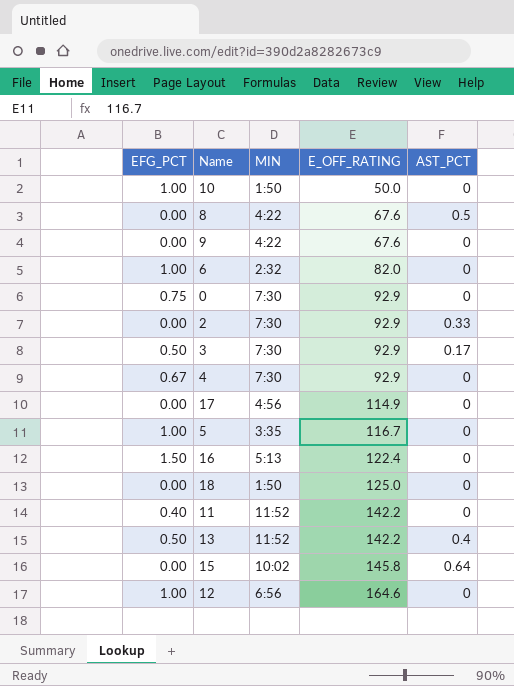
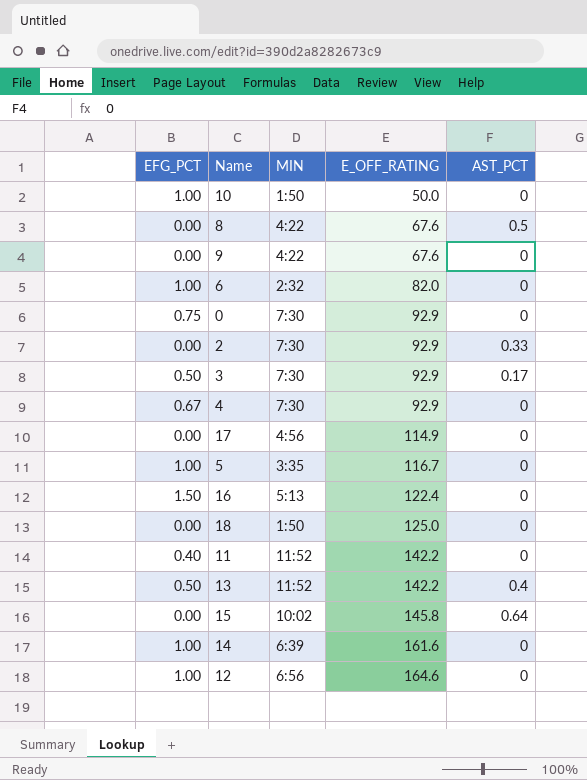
row 14: none -> 1.00 | 6:39 | 161.6 | 0

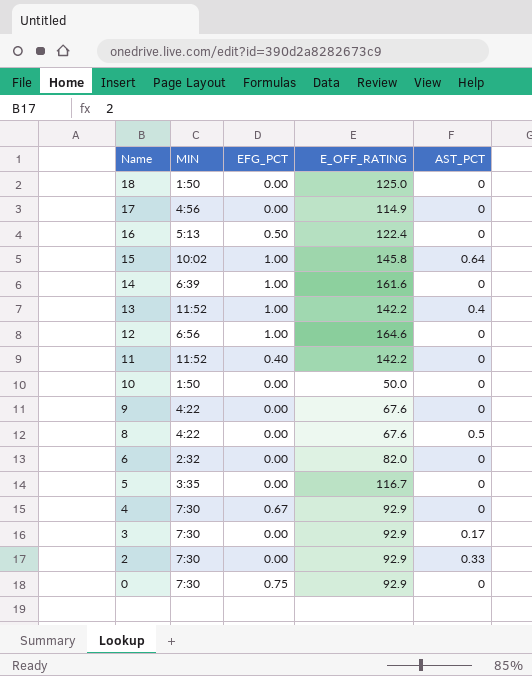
row order: E_OFF_RATING ascending -> Name descending
column EFG_PCT | position: 1 -> 3
16 | EFG_PCT: 1.50 -> 0.50
15 | EFG_PCT: 0.00 -> 1.00
13 | EFG_PCT: 0.50 -> 1.00
10 | EFG_PCT: 1.00 -> 0.00
6 | EFG_PCT: 1.00 -> 0.00
5 | EFG_PCT: 1.00 -> 0.00
3 | EFG_PCT: 0.50 -> 0.00

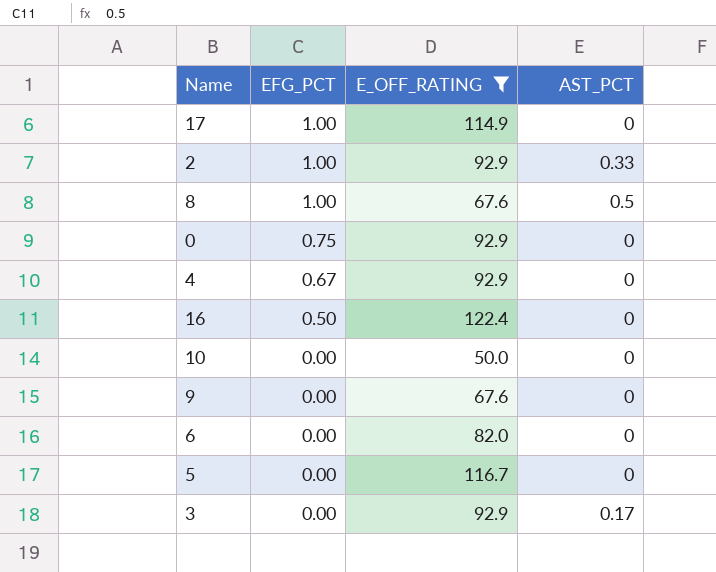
filter: none -> E_OFF_RATING <= 122.4
row order: Name descending -> EFG_PCT descending
column MIN | position: 2 -> none
17 | EFG_PCT: 0.00 -> 1.00
2 | EFG_PCT: 0.00 -> 1.00
8 | EFG_PCT: 0.00 -> 1.00

